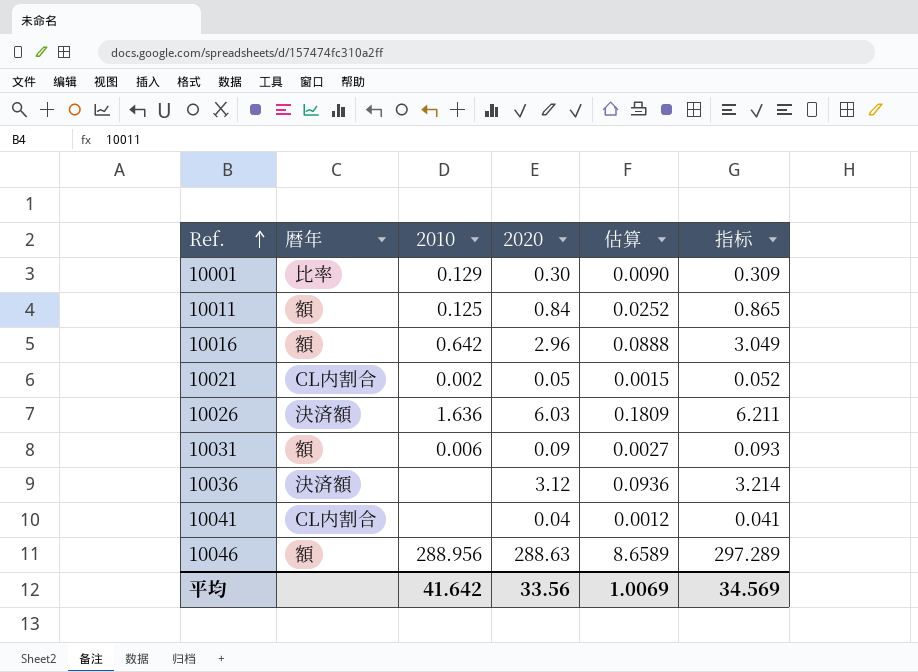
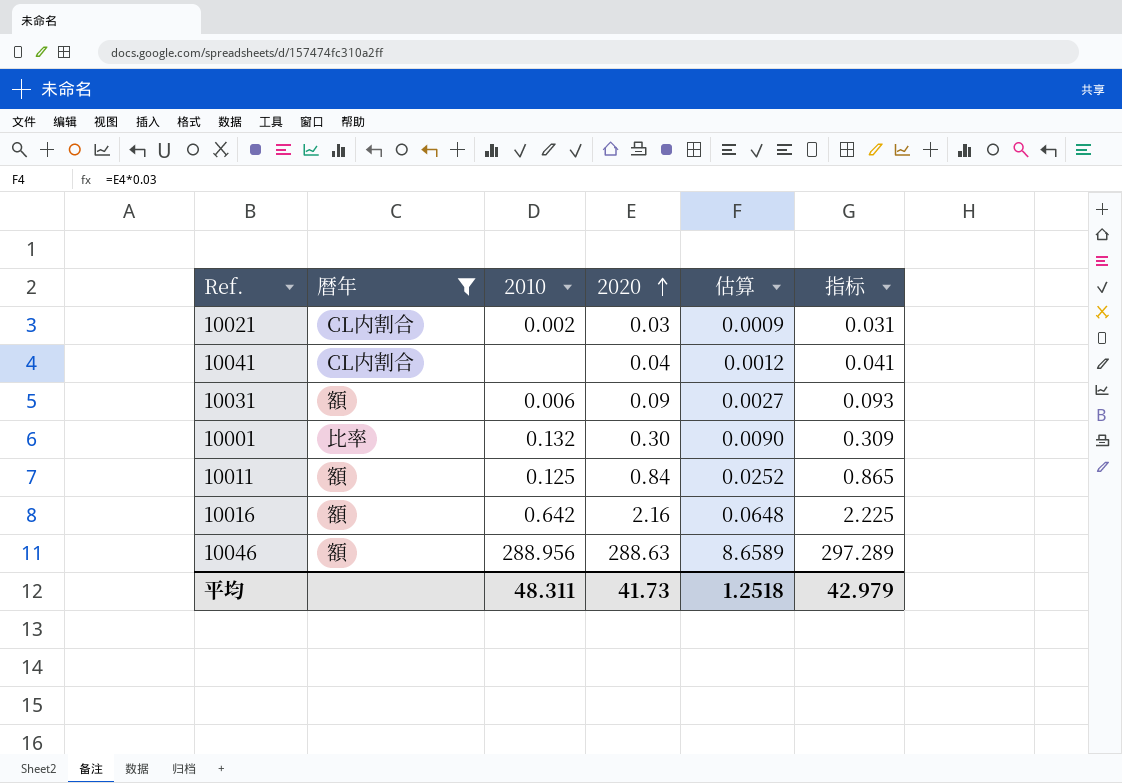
filter: none -> 暦年 != 決済額
row order: Ref. ascending -> 2020 ascending
10021 | 2020: 0.05 -> 0.03
10021 | 估算: 0.0015 -> 0.0009
10021 | 指标: 0.052 -> 0.031
10001 | 2010: 0.129 -> 0.132
10016 | 2020: 2.96 -> 2.16
10016 | 估算: 0.0888 -> 0.0648
10016 | 指标: 3.049 -> 2.225
平均 | 2010: 41.642 -> 48.311
平均 | 2020: 33.56 -> 41.73
平均 | 估算: 1.0069 -> 1.2518
平均 | 指标: 34.569 -> 42.979

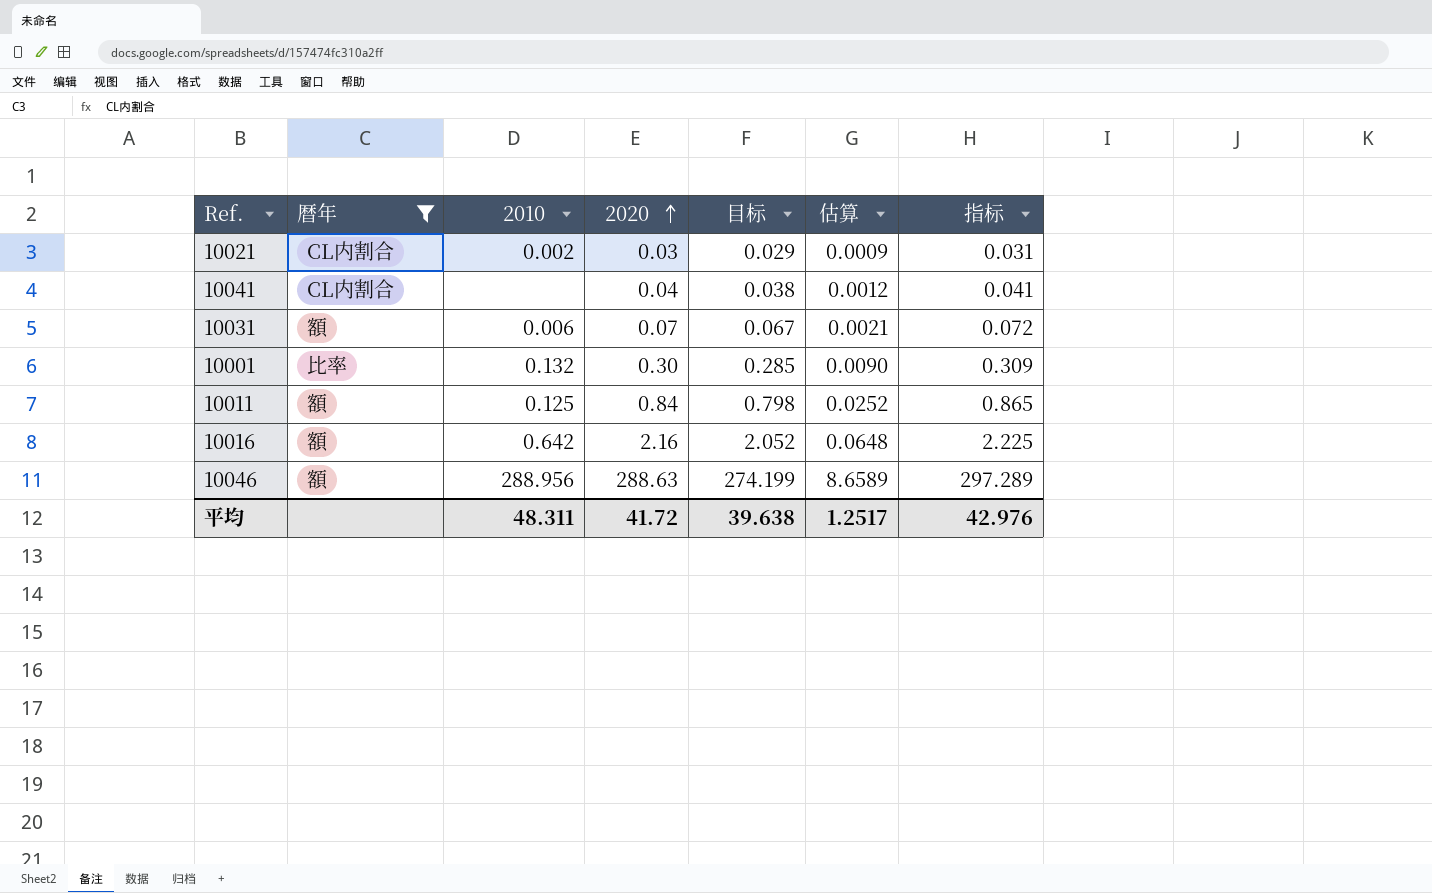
column 目标 | formula: none -> [2020] * 0.95
10031 | 2020: 0.09 -> 0.07
10031 | 估算: 0.0027 -> 0.0021
10031 | 指标: 0.093 -> 0.072
平均 | 2020: 41.73 -> 41.72
平均 | 估算: 1.2518 -> 1.2517
平均 | 指标: 42.979 -> 42.976

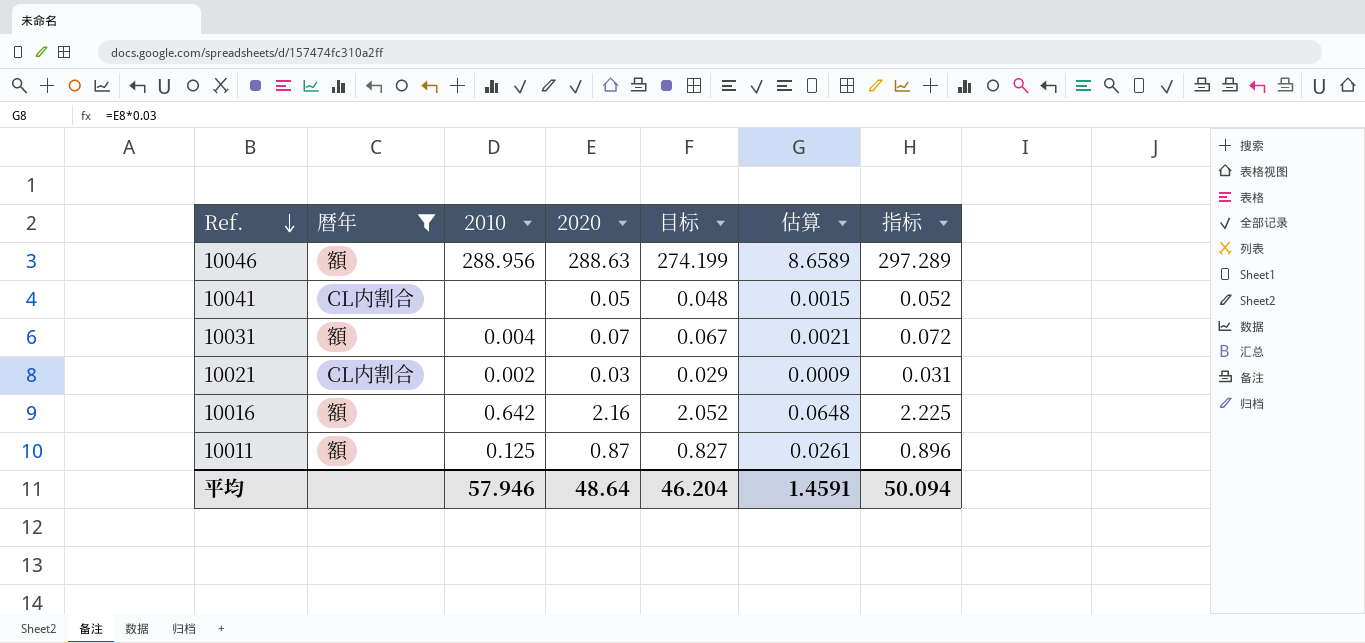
row order: 2020 ascending -> Ref. descending
row 10001: 比率 | 0.132 | 0.30 | 0.285 | 0.0090 | 0.309 -> none
10041 | 2020: 0.04 -> 0.05
10041 | 目标: 0.038 -> 0.048
10041 | 估算: 0.0012 -> 0.0015
10041 | 指标: 0.041 -> 0.052
10031 | 2010: 0.006 -> 0.004
10011 | 2020: 0.84 -> 0.87
10011 | 目标: 0.798 -> 0.827
10011 | 估算: 0.0252 -> 0.0261
10011 | 指标: 0.865 -> 0.896
平均 | 2010: 48.311 -> 57.946
平均 | 2020: 41.72 -> 48.64
平均 | 目标: 39.638 -> 46.204
平均 | 估算: 1.2517 -> 1.4591
平均 | 指标: 42.976 -> 50.094

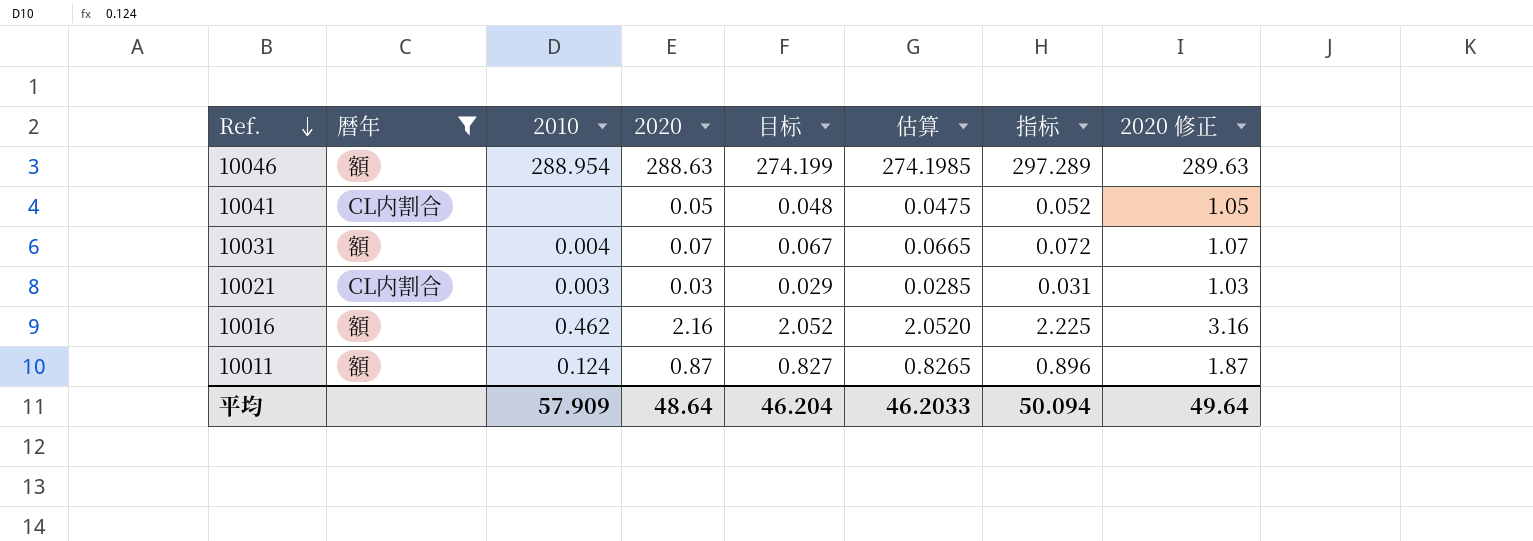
column 估算 | formula: [2020] * 0.03 -> [2020] * 0.95
column 2020 修正 | formula: none -> [2020] + 1
10046 | 2010: 288.956 -> 288.954
10021 | 2010: 0.002 -> 0.003
10016 | 2010: 0.642 -> 0.462
10011 | 2010: 0.125 -> 0.124
平均 | 2010: 57.946 -> 57.909
平均 | 估算: 1.4591 -> 46.2033

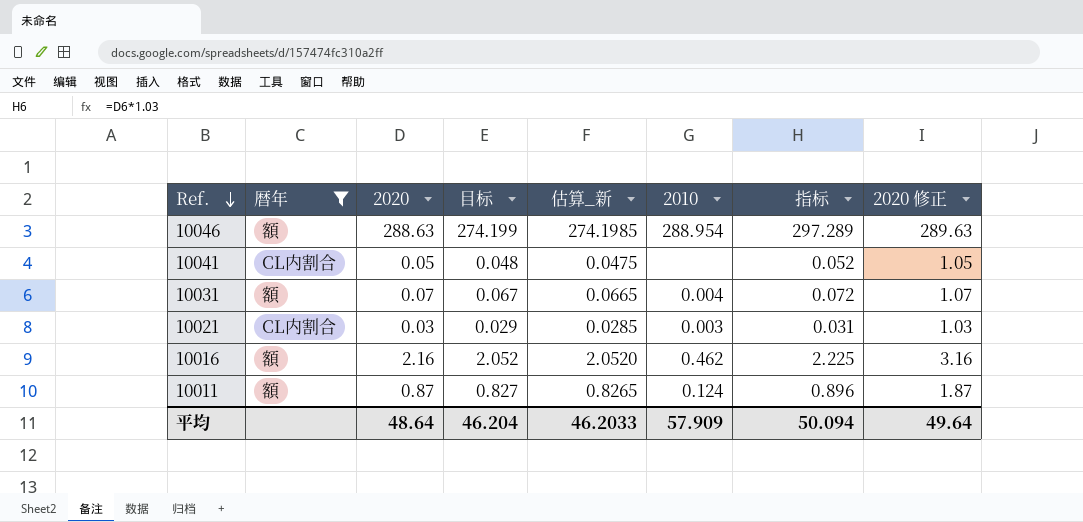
column name: 估算 -> 估算_新
column 2010 | position: 3 -> 6

